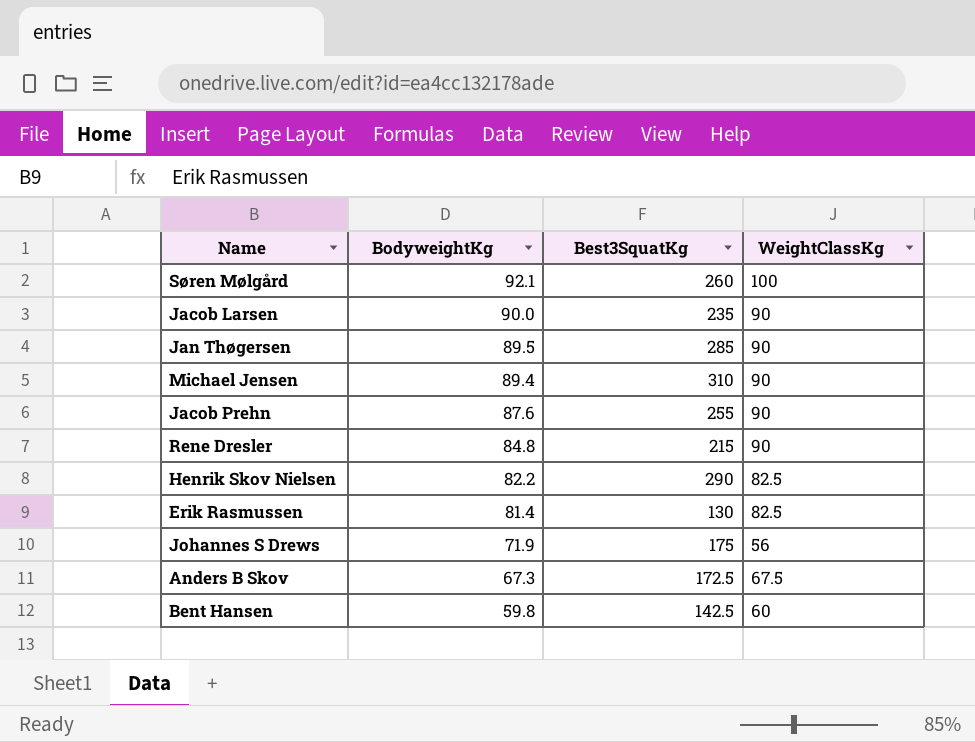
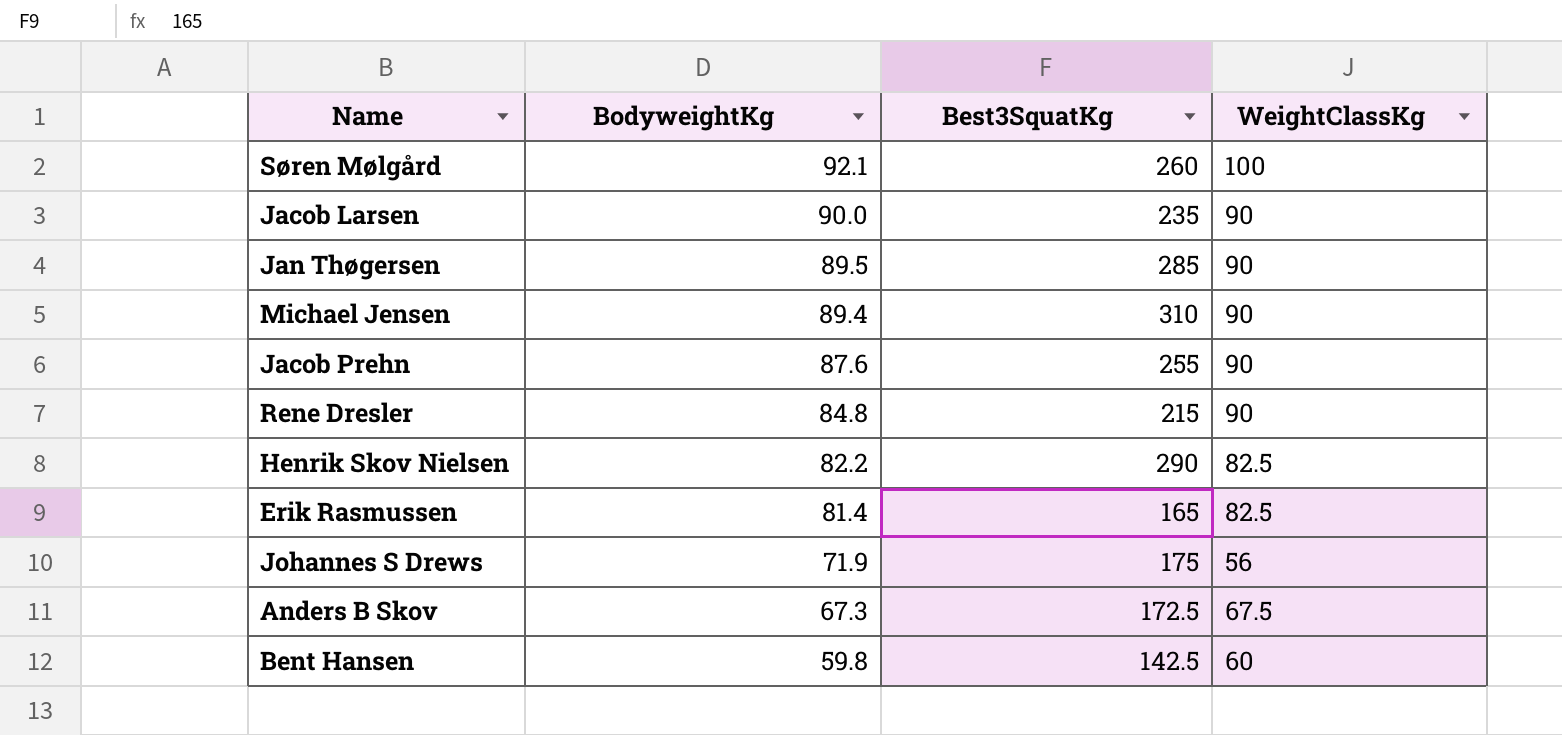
Erik Rasmussen | Best3SquatKg: 130 -> 165

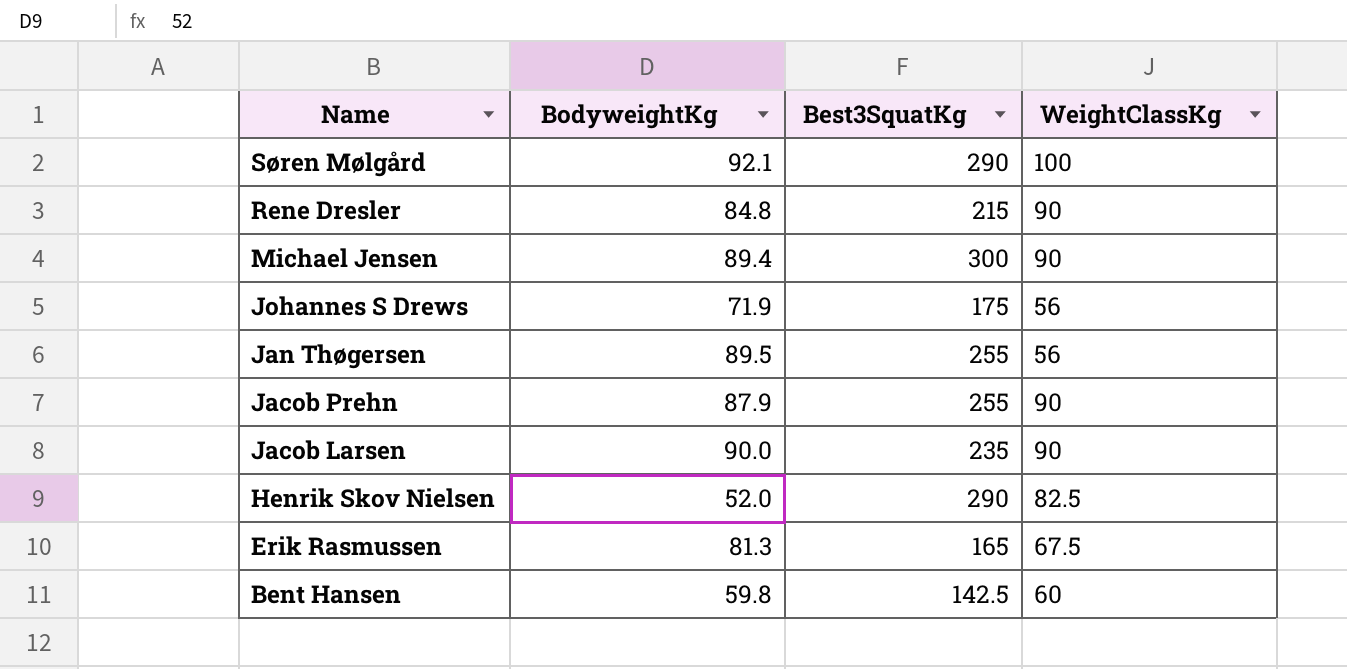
row order: BodyweightKg descending -> Name descending
row Anders B Skov: 67.3 | 172.5 | 67.5 -> none
Søren Mølgård | Best3SquatKg: 260 -> 290
Michael Jensen | Best3SquatKg: 310 -> 300
Jan Thøgersen | Best3SquatKg: 285 -> 255
Jan Thøgersen | WeightClassKg: 90 -> 56
Jacob Prehn | BodyweightKg: 87.6 -> 87.9
Henrik Skov Nielsen | BodyweightKg: 82.2 -> 52.0
Erik Rasmussen | BodyweightKg: 81.4 -> 81.3
Erik Rasmussen | WeightClassKg: 82.5 -> 67.5

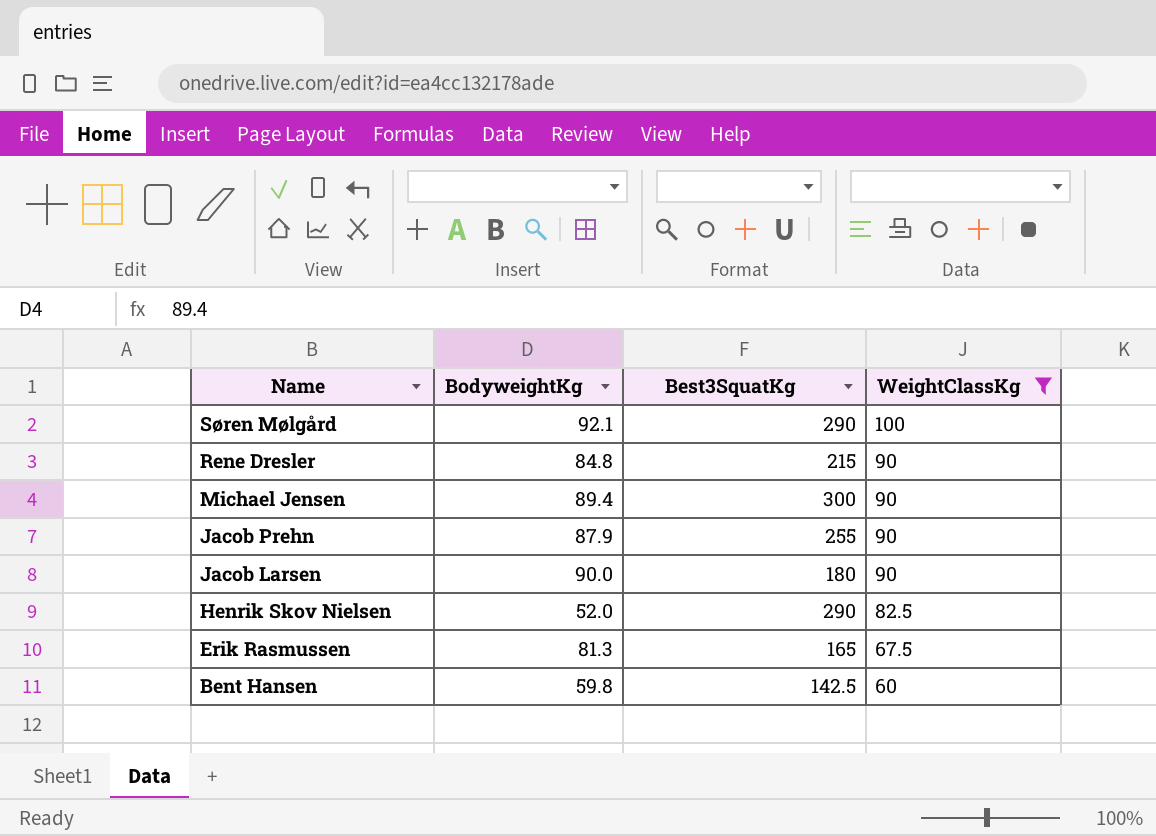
filter: none -> WeightClassKg != 56
Jacob Larsen | Best3SquatKg: 235 -> 180

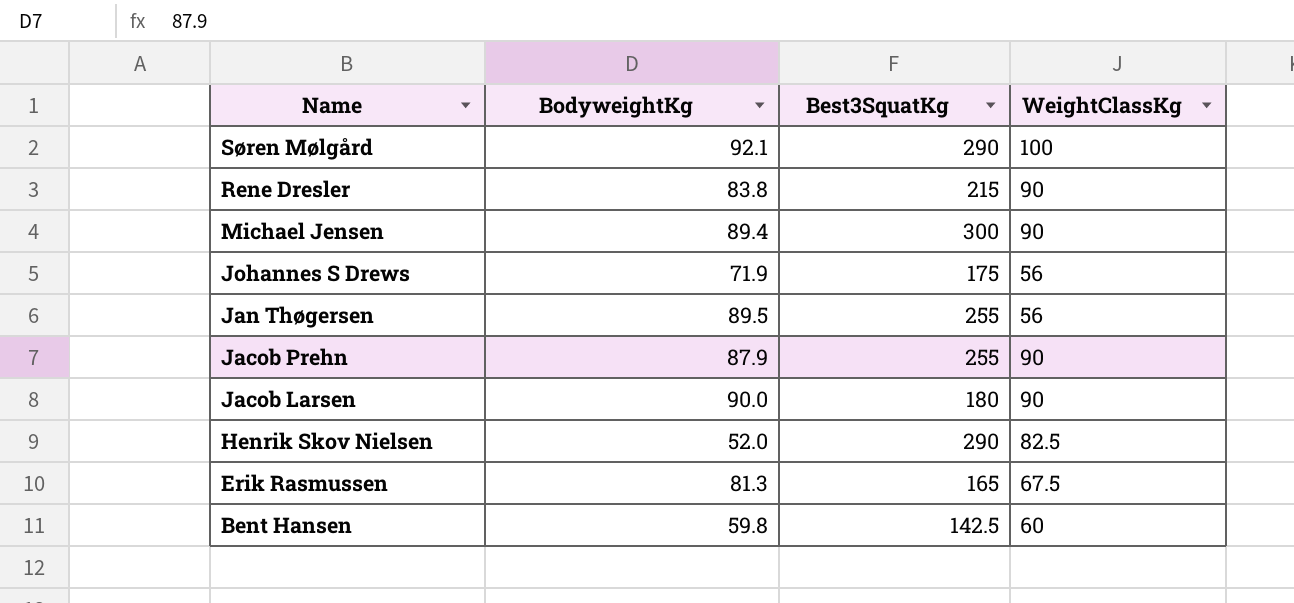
filter: WeightClassKg != 56 -> none
Rene Dresler | BodyweightKg: 84.8 -> 83.8

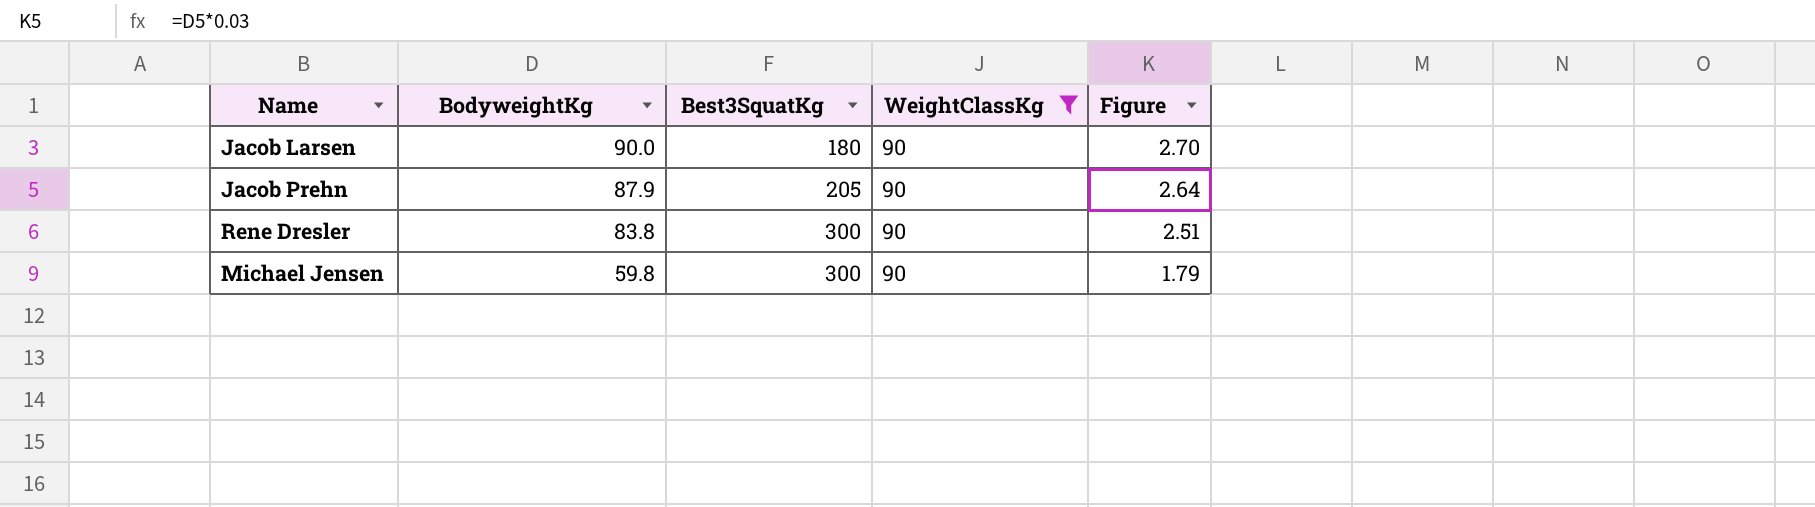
filter: none -> WeightClassKg = 90
row order: Name descending -> BodyweightKg descending
column Figure | formula: none -> [BodyweightKg] * 0.03
Jacob Prehn | Best3SquatKg: 255 -> 205
Rene Dresler | Best3SquatKg: 215 -> 300
Michael Jensen | BodyweightKg: 89.4 -> 59.8

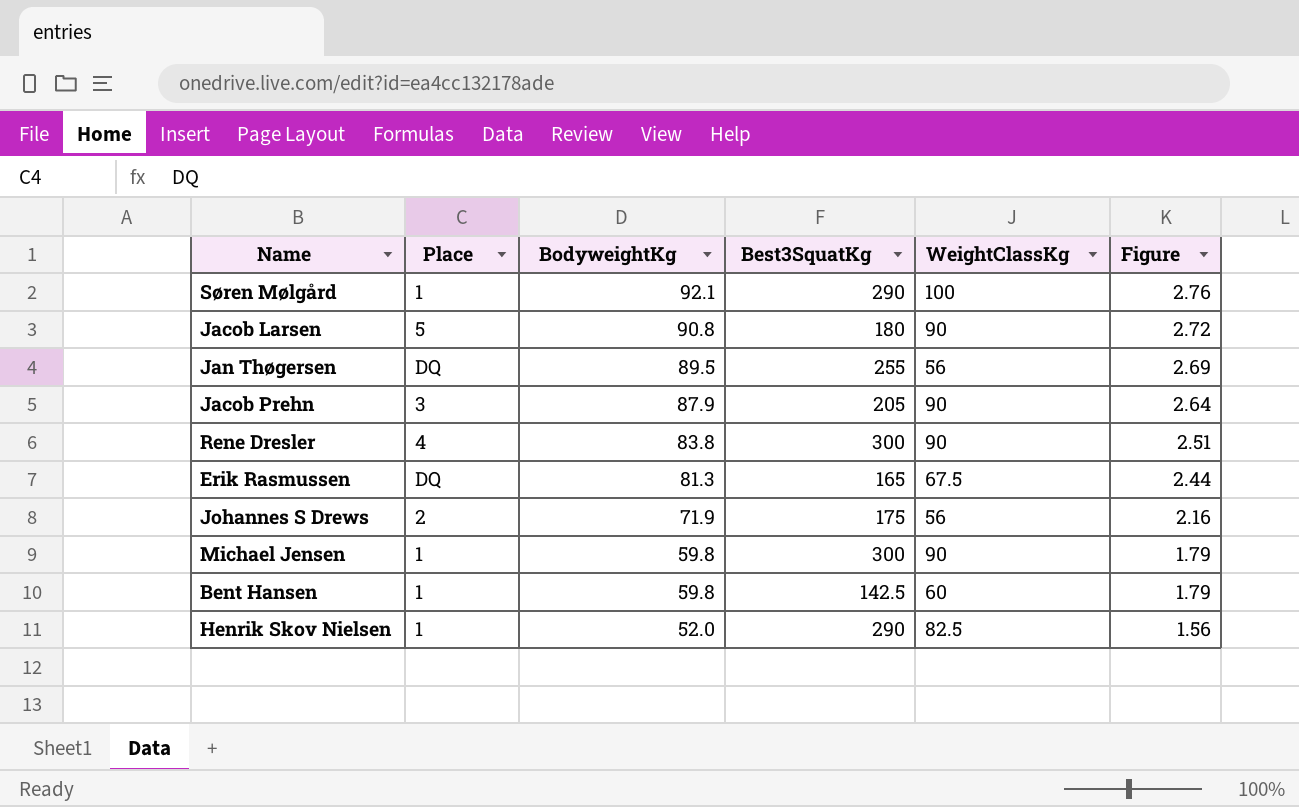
filter: WeightClassKg = 90 -> none
column Place | position: none -> 2
Jacob Larsen | BodyweightKg: 90.0 -> 90.8
Jacob Larsen | Figure: 2.70 -> 2.72

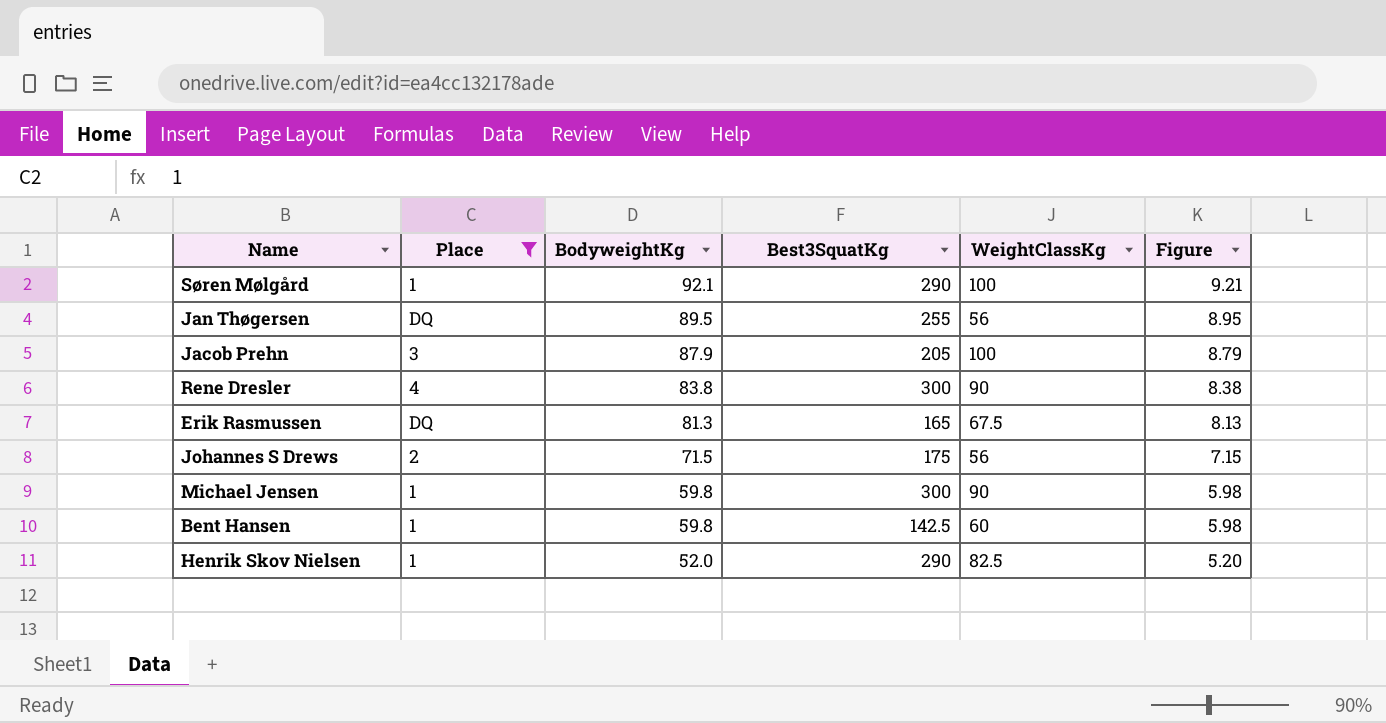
filter: none -> Place != 5
column Figure | formula: [BodyweightKg] * 0.03 -> [BodyweightKg] * 0.1
Jacob Prehn | WeightClassKg: 90 -> 100
Johannes S Drews | BodyweightKg: 71.9 -> 71.5

